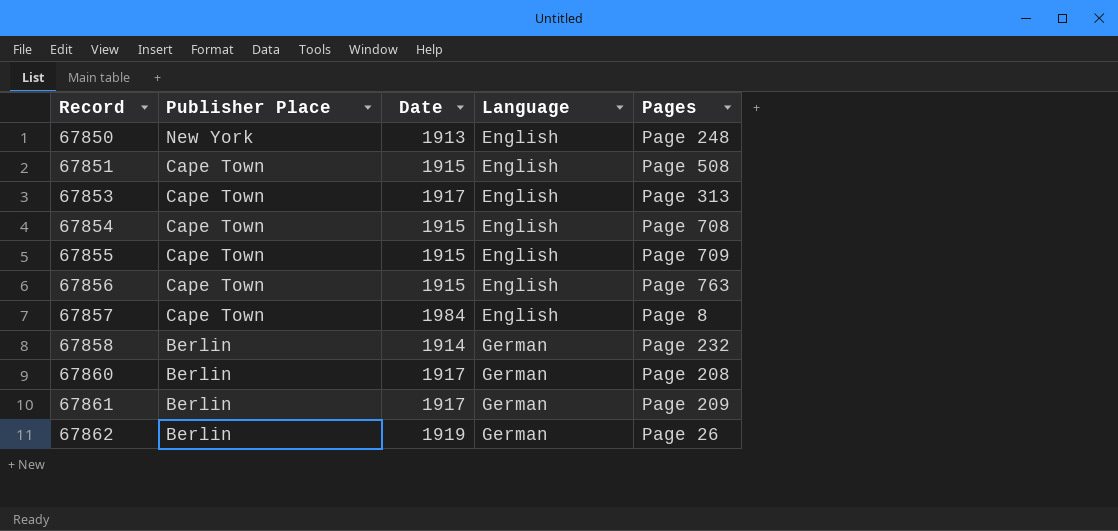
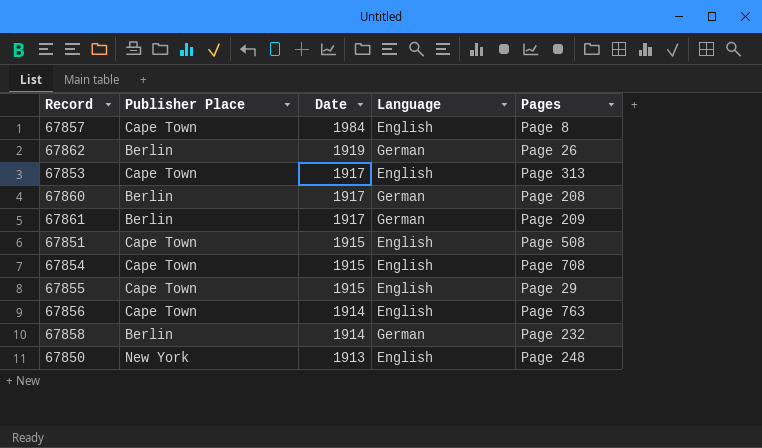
row order: Record ascending -> Date descending
67855 | Pages: Page 709 -> Page 29
67856 | Date: 1915 -> 1914

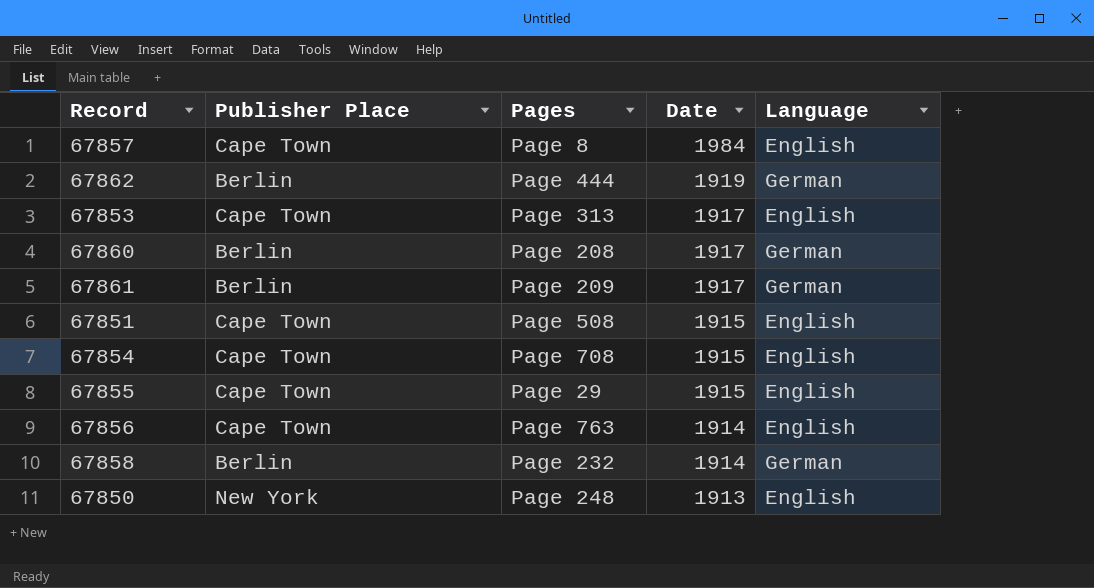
column Pages | position: 5 -> 3
67862 | Pages: Page 26 -> Page 444

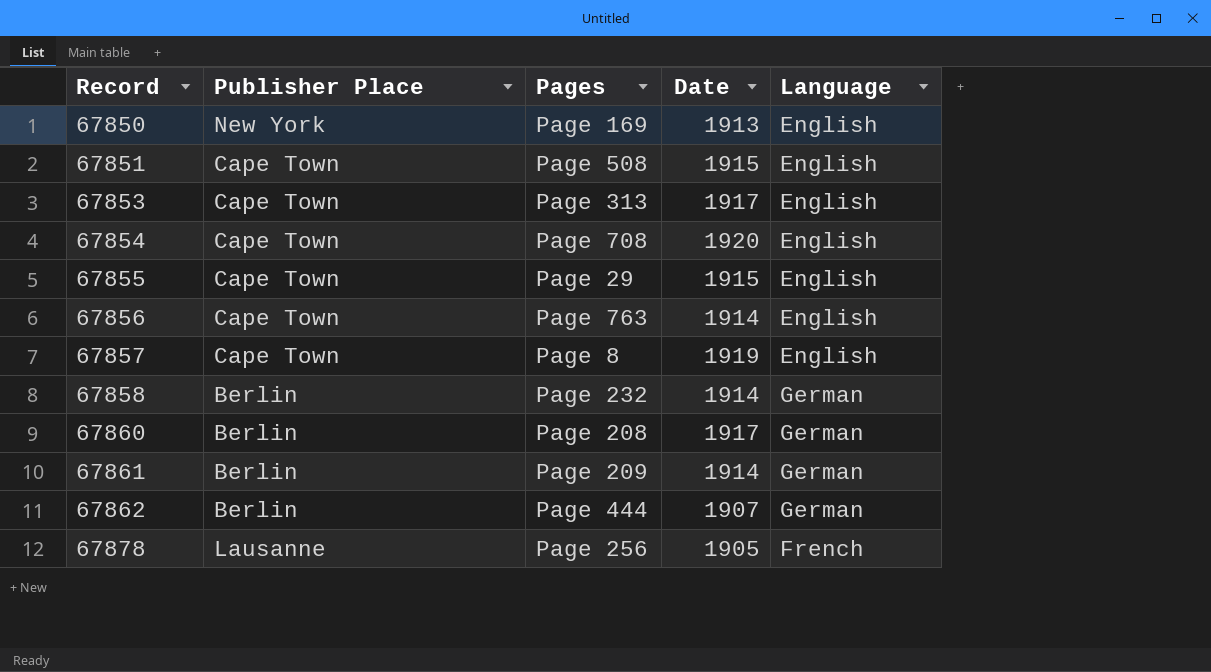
row order: Date descending -> Record ascending
67850 | Pages: Page 248 -> Page 169
67854 | Date: 1915 -> 1920
67857 | Date: 1984 -> 1919
67861 | Date: 1917 -> 1914
67862 | Date: 1919 -> 1907
row 67878: none -> Lausanne | Page 256 | 1905 | French

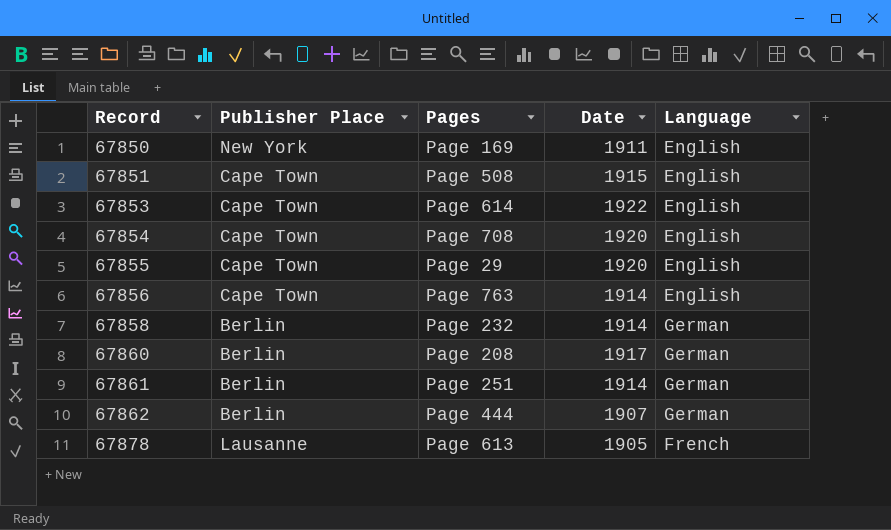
row 67857: Cape Town | Page 8 | 1919 | English -> none
67850 | Date: 1913 -> 1911
67853 | Pages: Page 313 -> Page 614
67853 | Date: 1917 -> 1922
67855 | Date: 1915 -> 1920
67861 | Pages: Page 209 -> Page 251
67878 | Pages: Page 256 -> Page 613

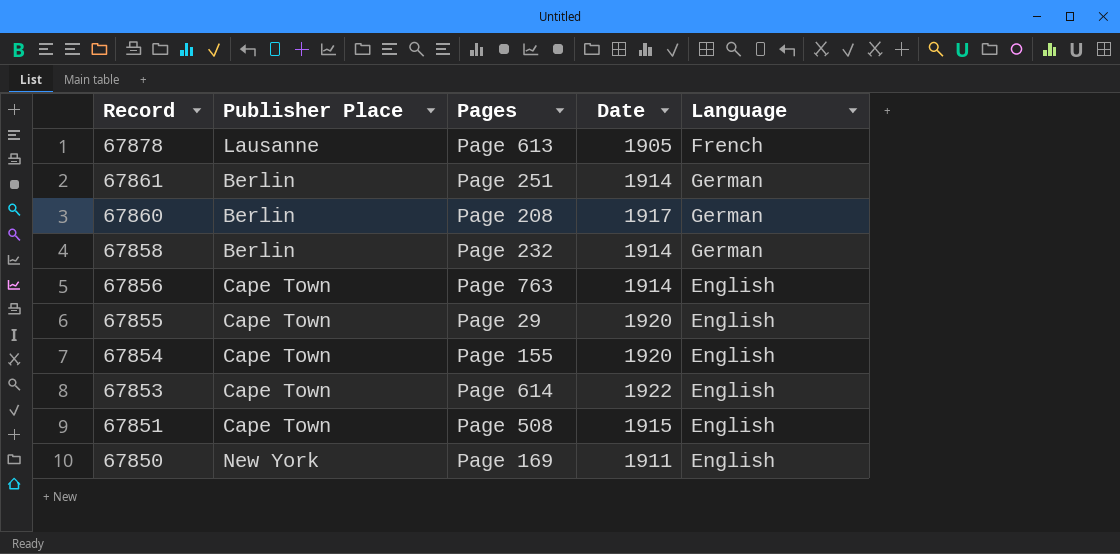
row order: Record ascending -> Record descending
row 67862: Berlin | Page 444 | 1907 | German -> none
67854 | Pages: Page 708 -> Page 155

